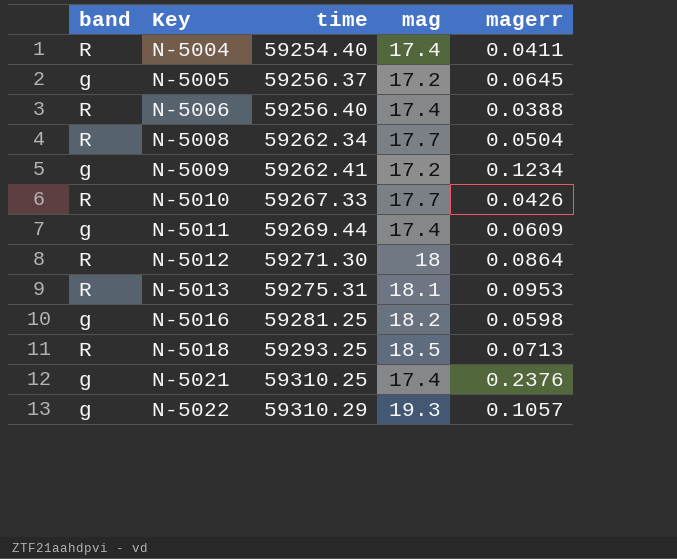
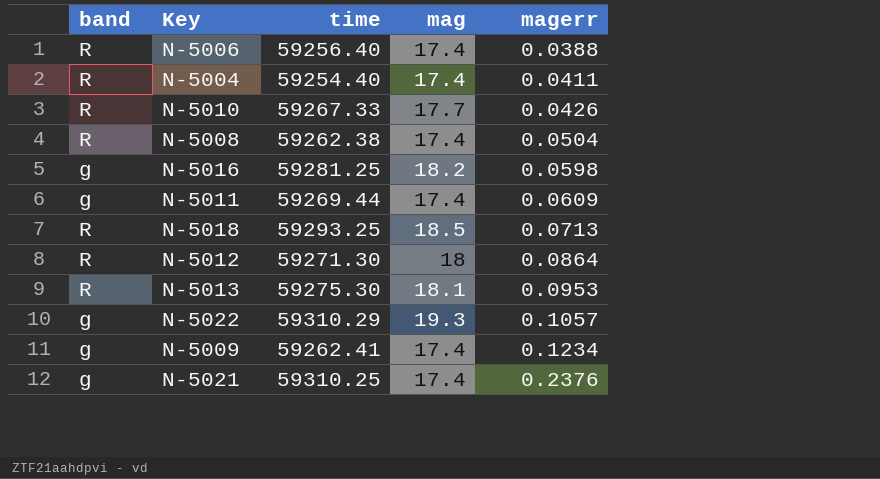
row order: Key ascending -> magerr ascending
row N-5005: g | 59256.37 | 17.2 | 0.0645 -> none
N-5008 | time: 59262.34 -> 59262.38
N-5008 | mag: 17.7 -> 17.4
N-5013 | time: 59275.31 -> 59275.30
N-5009 | mag: 17.2 -> 17.4

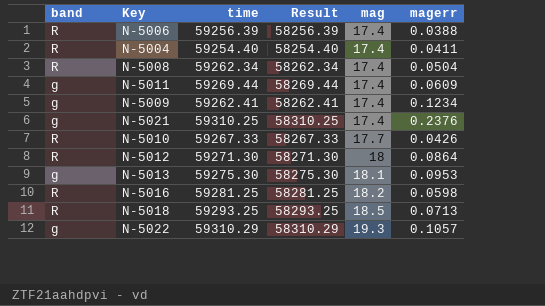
row order: magerr ascending -> mag ascending
column Result | formula: none -> [time] - 1000
N-5006 | time: 59256.40 -> 59256.39
N-5008 | time: 59262.38 -> 59262.34
N-5013 | band: R -> g
N-5016 | band: g -> R

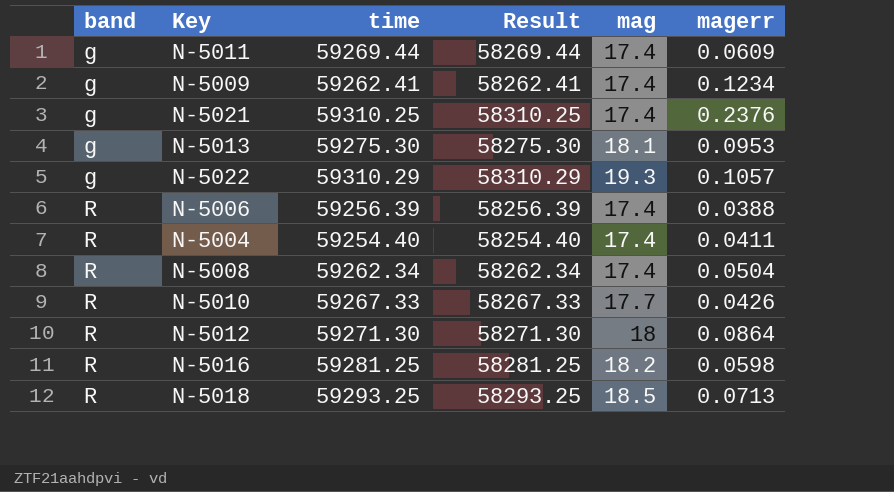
row order: mag ascending -> band ascending

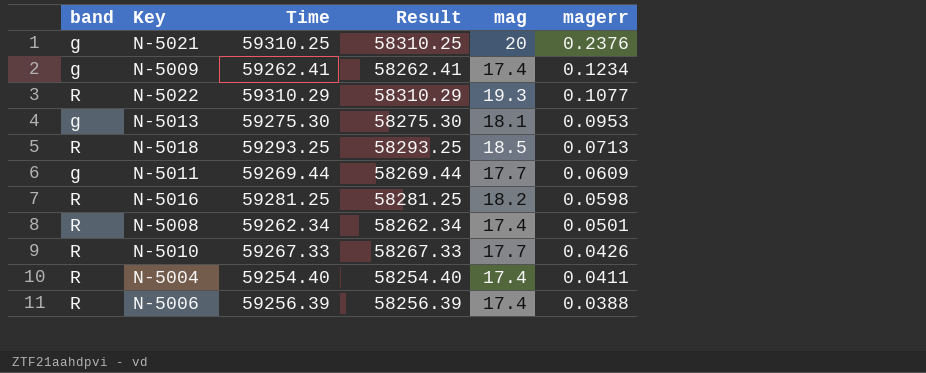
row order: band ascending -> magerr descending
column name: time -> Time
row N-5012: R | 59271.30 | 58271.30 | 18 | 0.0864 -> none
N-5021 | mag: 17.4 -> 20
N-5022 | band: g -> R
N-5022 | magerr: 0.1057 -> 0.1077
N-5011 | mag: 17.4 -> 17.7
N-5008 | magerr: 0.0504 -> 0.0501

